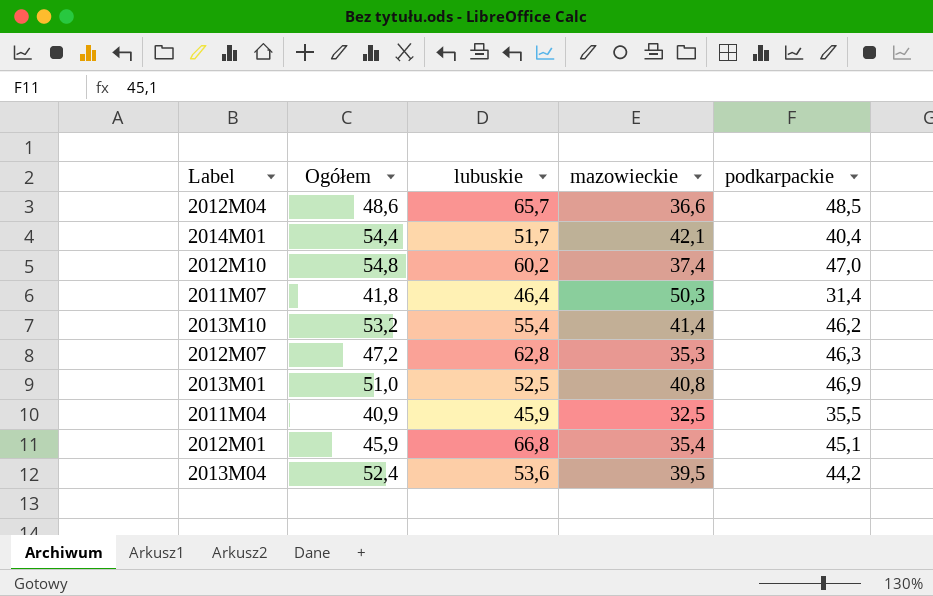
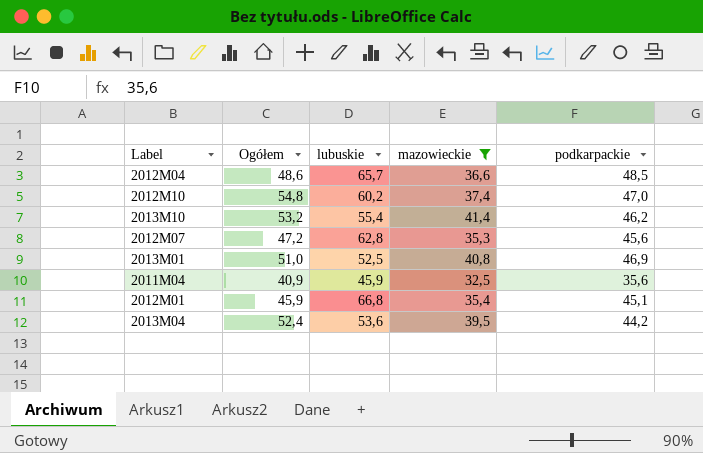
filter: none -> mazowieckie <= 41,4
2012M07 | podkarpackie: 46,3 -> 45,6
2011M04 | podkarpackie: 35,5 -> 35,6

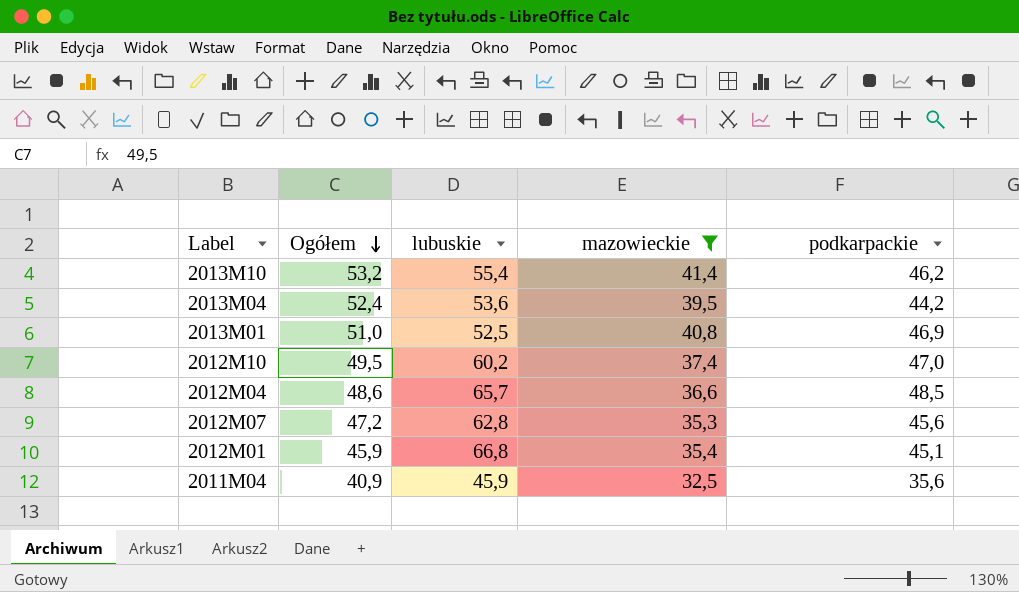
row order: none -> Ogółem descending
2012M10 | Ogółem: 54,8 -> 49,5

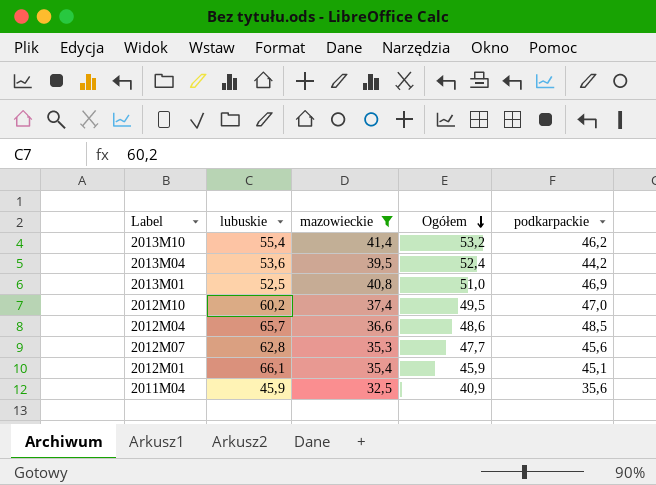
column Ogółem | position: 2 -> 4
2012M07 | Ogółem: 47,2 -> 47,7
2012M01 | lubuskie: 66,8 -> 66,1

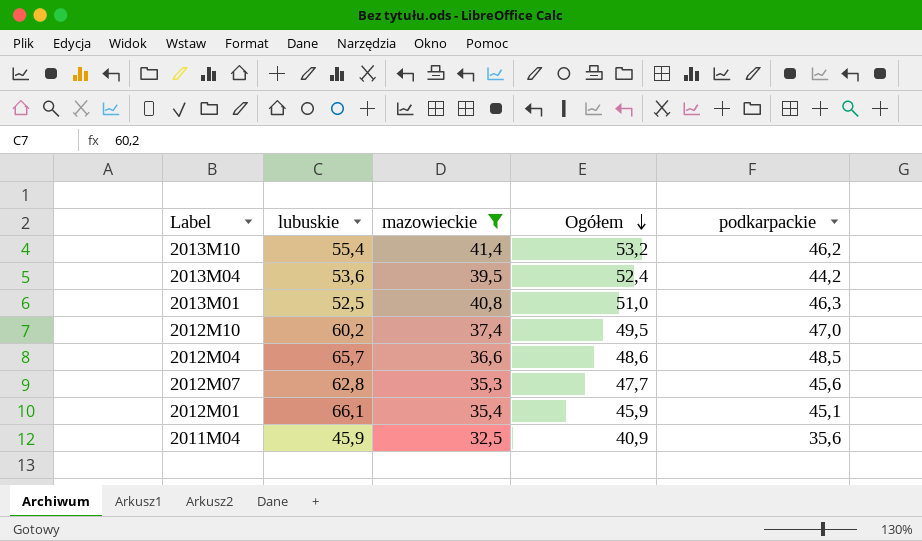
2013M01 | podkarpackie: 46,9 -> 46,3

